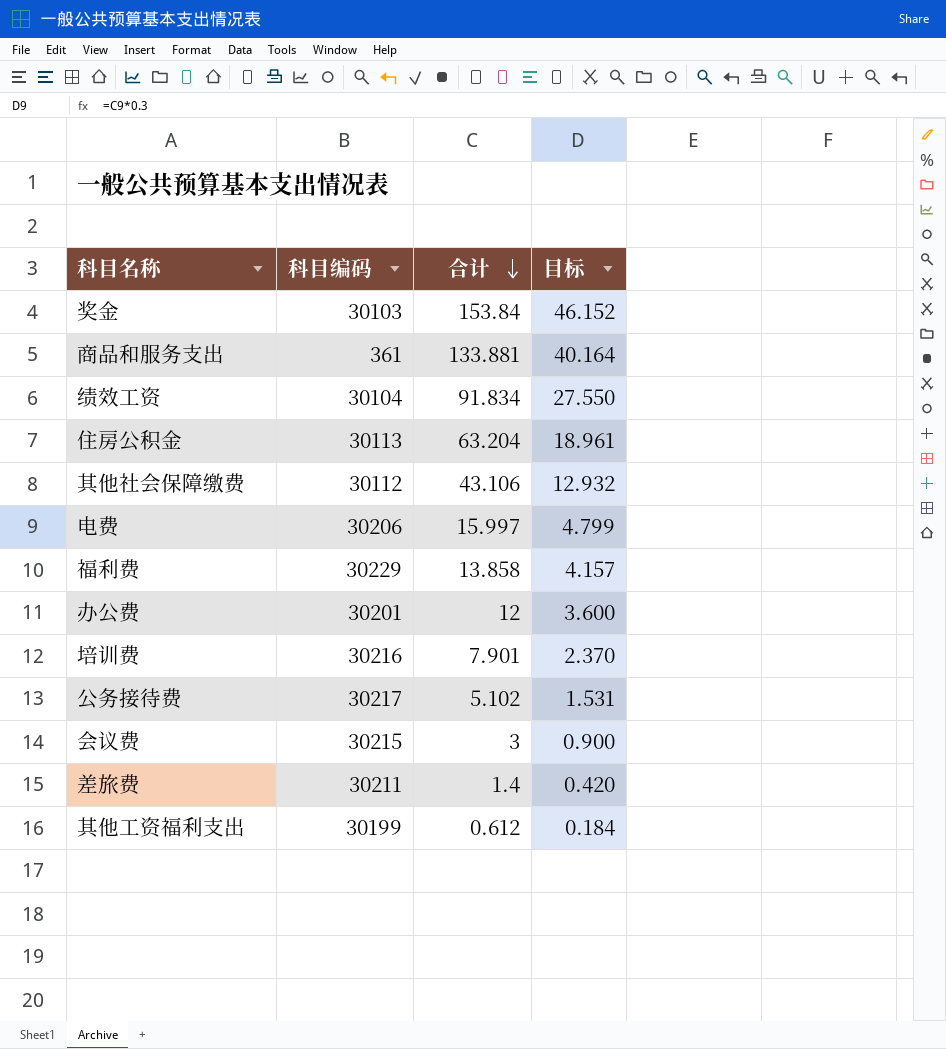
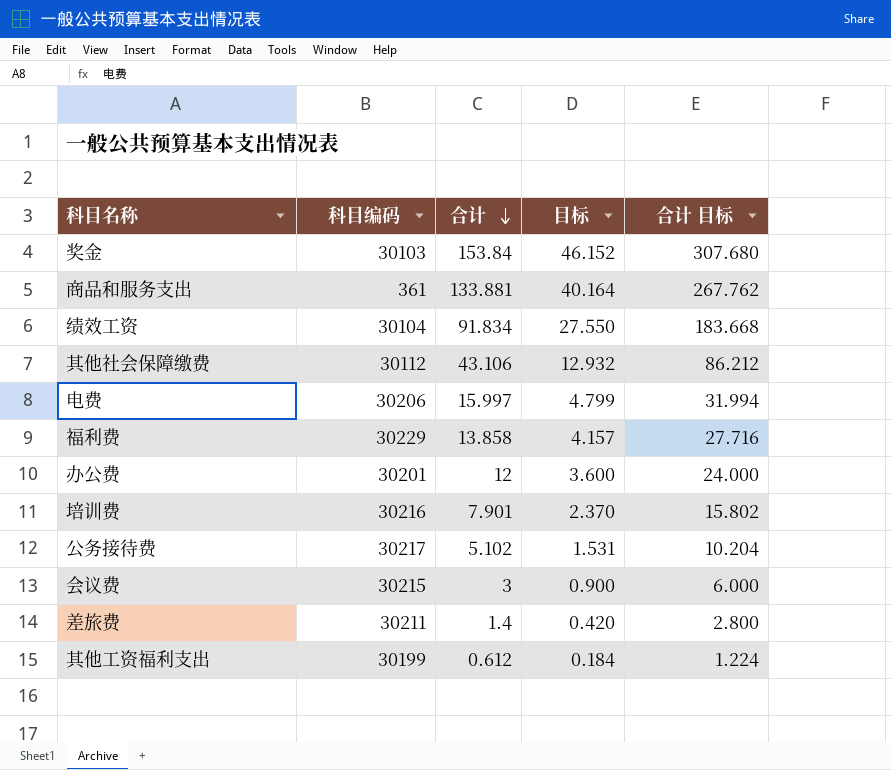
column 合计 目标 | formula: none -> [合计] * 2
row 住房公积金: 30113 | 63.204 | 18.961 -> none

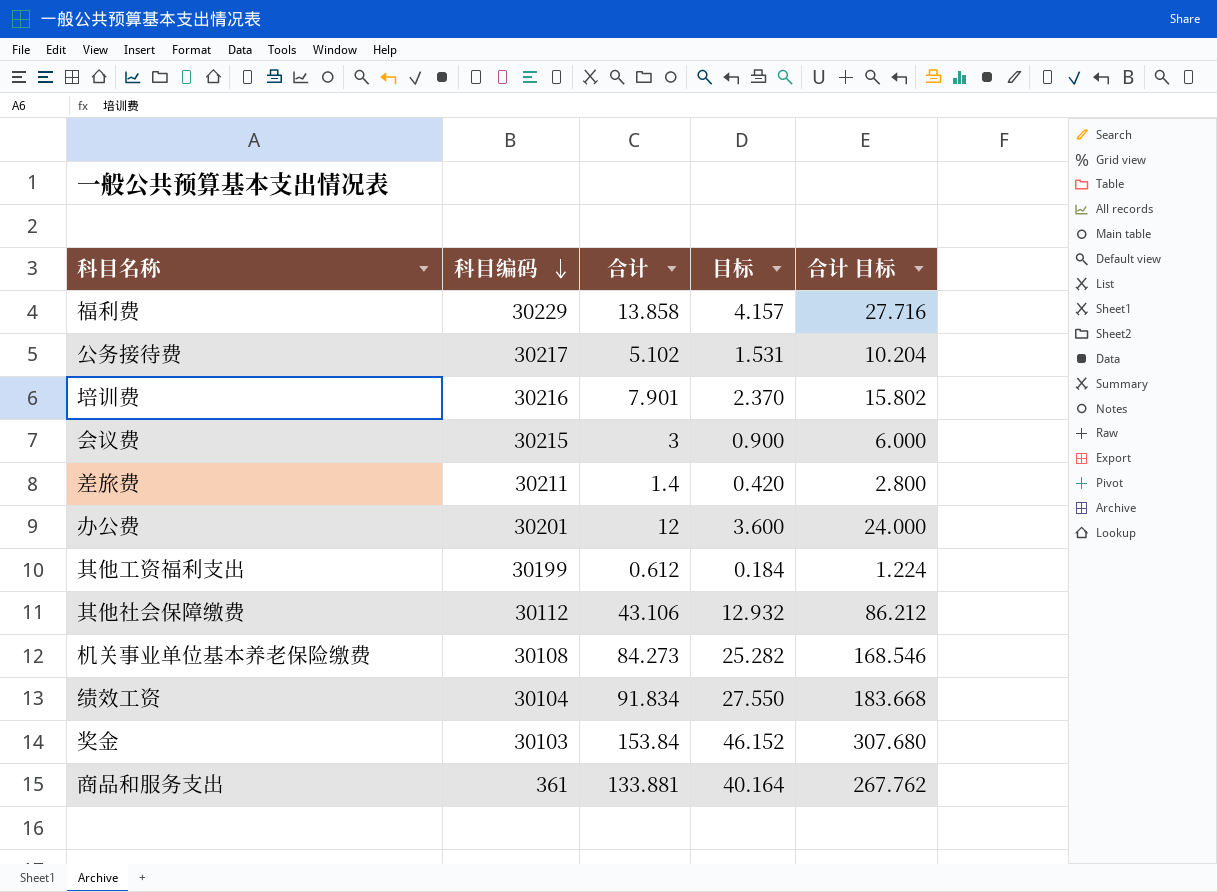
row order: 合计 descending -> 科目编码 descending
row 电费: 30206 | 15.997 | 4.799 | 31.994 -> none
row 机关事业单位基本养老保险缴费: none -> 30108 | 84.273 | 25.282 | 168.546

